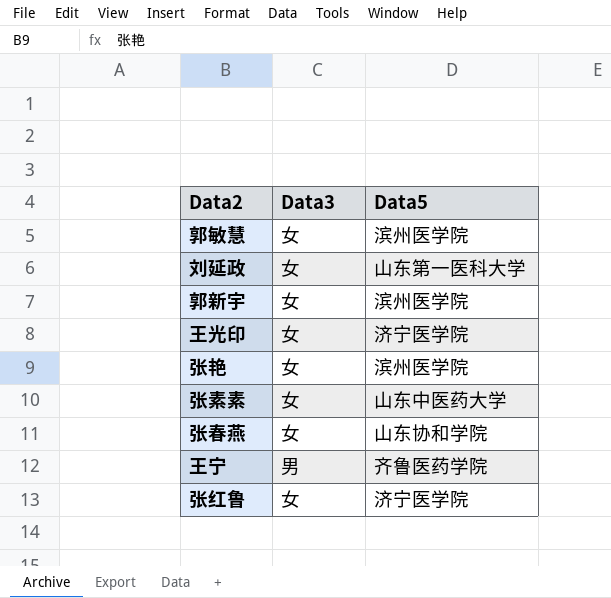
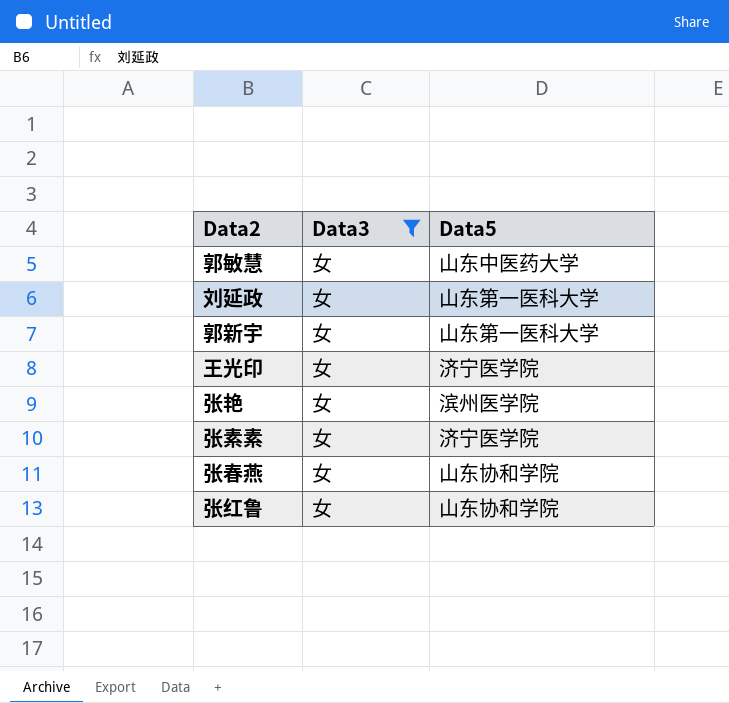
filter: none -> Data3 = 女
郭敏慧 | Data5: 滨州医学院 -> 山东中医药大学
郭新宇 | Data5: 滨州医学院 -> 山东第一医科大学
张素素 | Data5: 山东中医药大学 -> 济宁医学院
张红鲁 | Data5: 济宁医学院 -> 山东协和学院

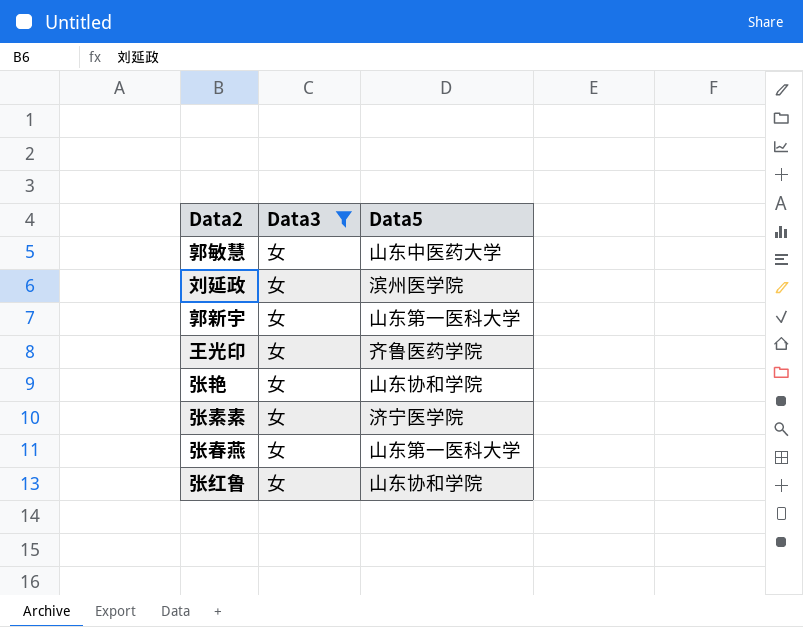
刘延政 | Data5: 山东第一医科大学 -> 滨州医学院
王光印 | Data5: 济宁医学院 -> 齐鲁医药学院
张艳 | Data5: 滨州医学院 -> 山东协和学院
张春燕 | Data5: 山东协和学院 -> 山东第一医科大学

